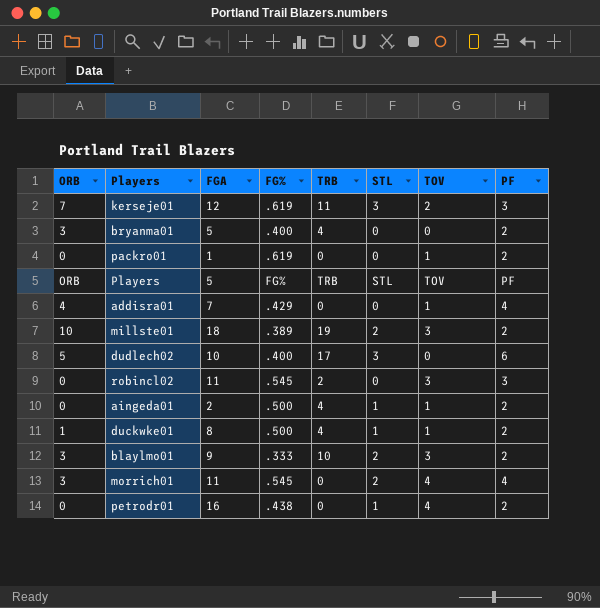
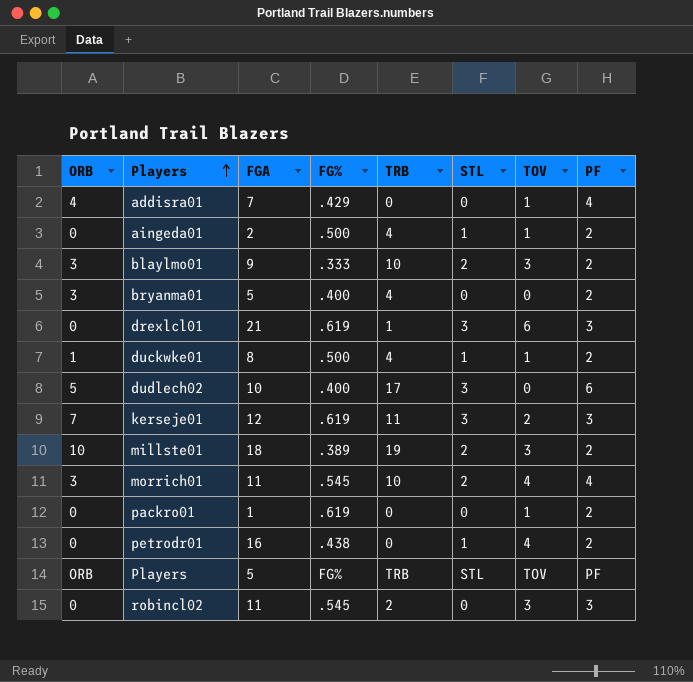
row order: none -> Players ascending
row drexlcl01: none -> 0 | 21 | .619 | 1 | 3 | 6 | 3
morrich01 | TRB: 0 -> 10

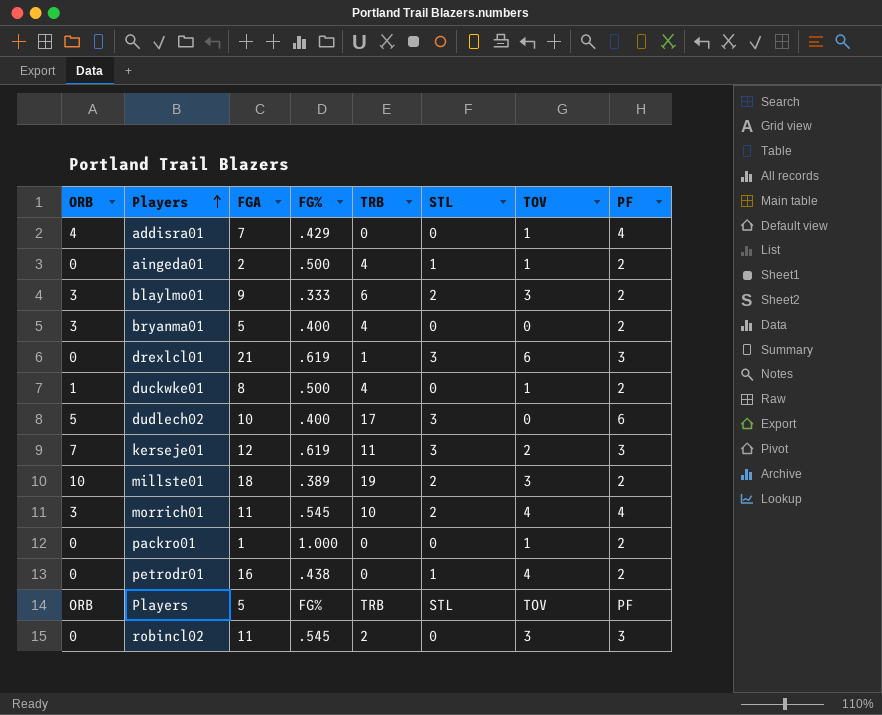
blaylmo01 | TRB: 10 -> 6
duckwke01 | STL: 1 -> 0
packro01 | FG%: .619 -> 1.000

